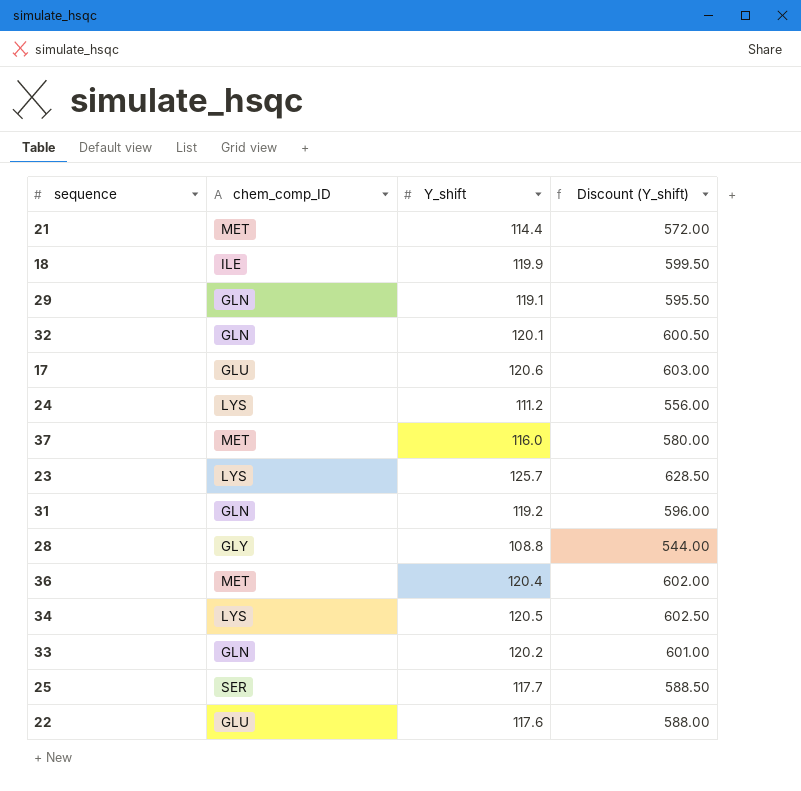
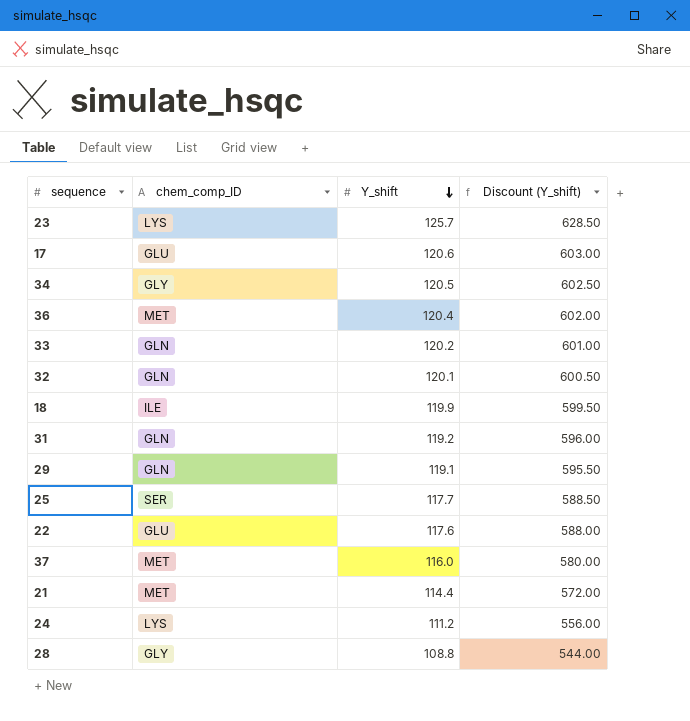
row order: none -> Y_shift descending
34 | chem_comp_ID: LYS -> GLY

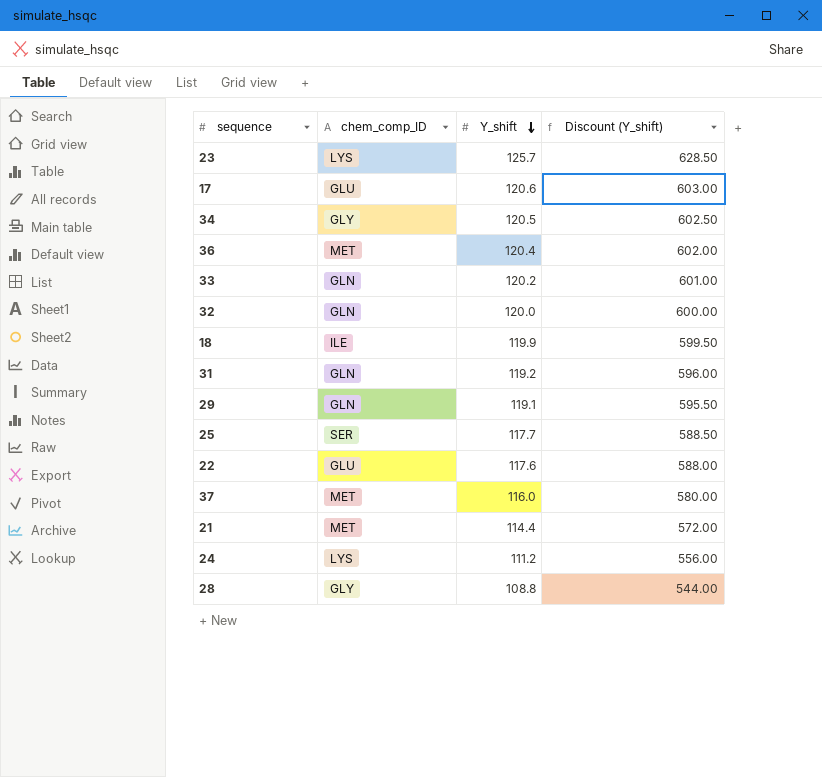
32 | Y_shift: 120.1 -> 120.0
32 | Discount (Y_shift): 600.50 -> 600.00

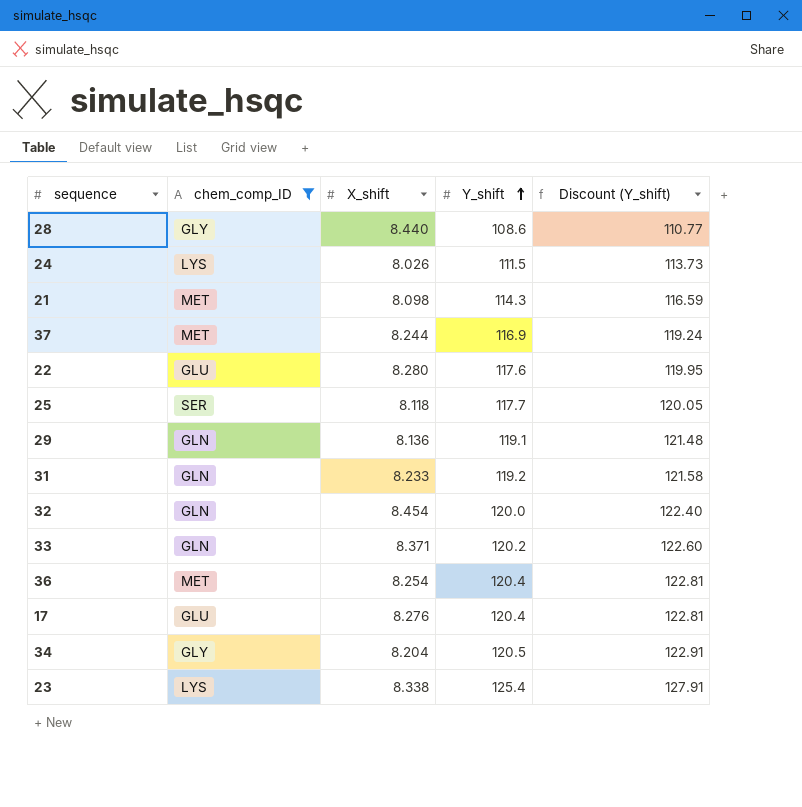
filter: none -> chem_comp_ID != ILE
row order: Y_shift descending -> Y_shift ascending
column X_shift | position: none -> 3
column Discount (Y_shift) | formula: [Y_shift] * 5 -> [Y_shift] * 1.02
28 | Y_shift: 108.8 -> 108.6
24 | Y_shift: 111.2 -> 111.5
21 | Y_shift: 114.4 -> 114.3
37 | Y_shift: 116.0 -> 116.9
17 | Y_shift: 120.6 -> 120.4
23 | Y_shift: 125.7 -> 125.4

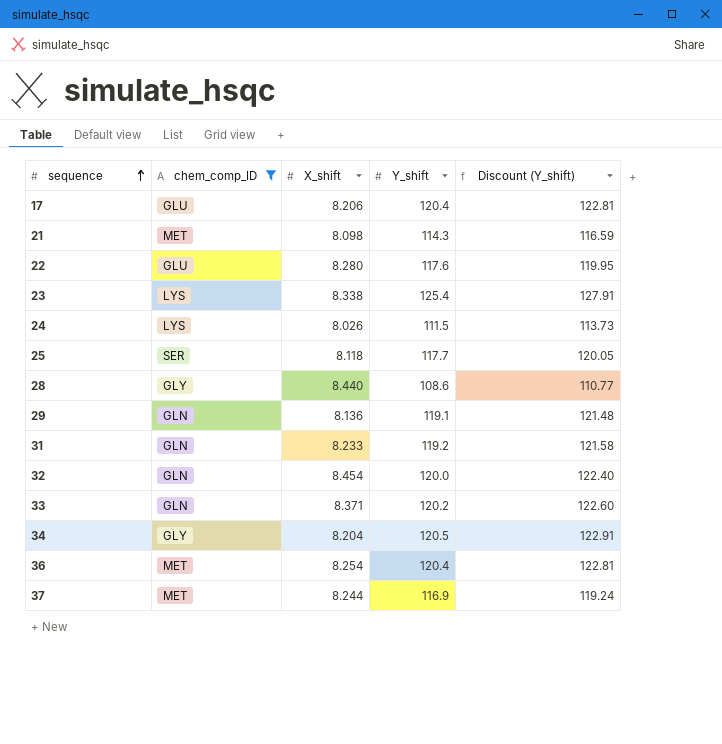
row order: Y_shift ascending -> sequence ascending
17 | X_shift: 8.276 -> 8.206

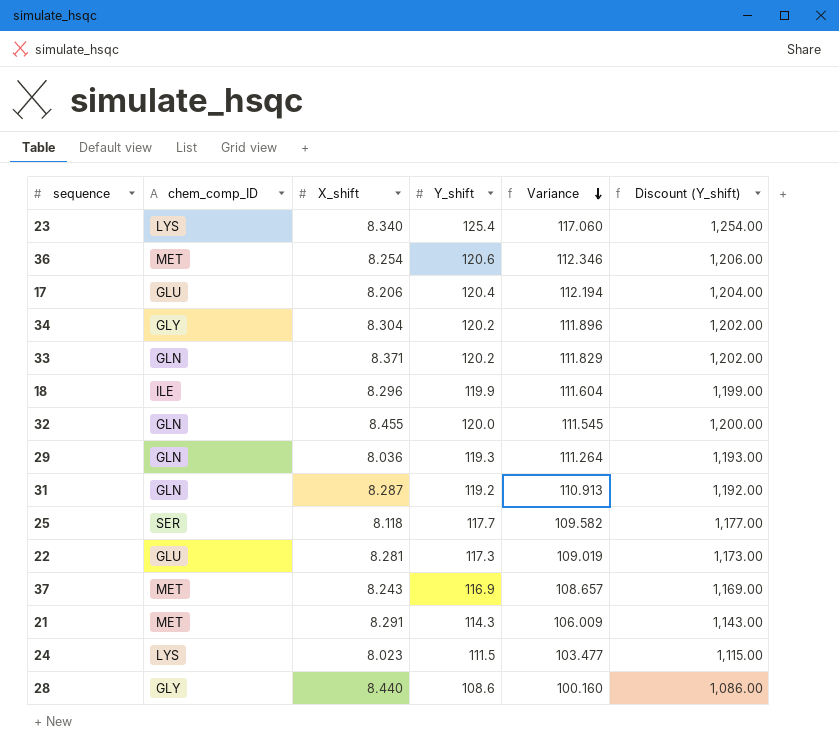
filter: chem_comp_ID != ILE -> none
row order: sequence ascending -> Variance descending
column Variance | formula: none -> [Y_shift] - [X_shift]
column Discount (Y_shift) | formula: [Y_shift] * 1.02 -> [Y_shift] * 10
23 | X_shift: 8.338 -> 8.340
36 | Y_shift: 120.4 -> 120.6
34 | X_shift: 8.204 -> 8.304
34 | Y_shift: 120.5 -> 120.2
32 | X_shift: 8.454 -> 8.455
29 | X_shift: 8.136 -> 8.036
29 | Y_shift: 119.1 -> 119.3
31 | X_shift: 8.233 -> 8.287
22 | X_shift: 8.280 -> 8.281
22 | Y_shift: 117.6 -> 117.3
37 | X_shift: 8.244 -> 8.243
21 | X_shift: 8.098 -> 8.291
24 | X_shift: 8.026 -> 8.023

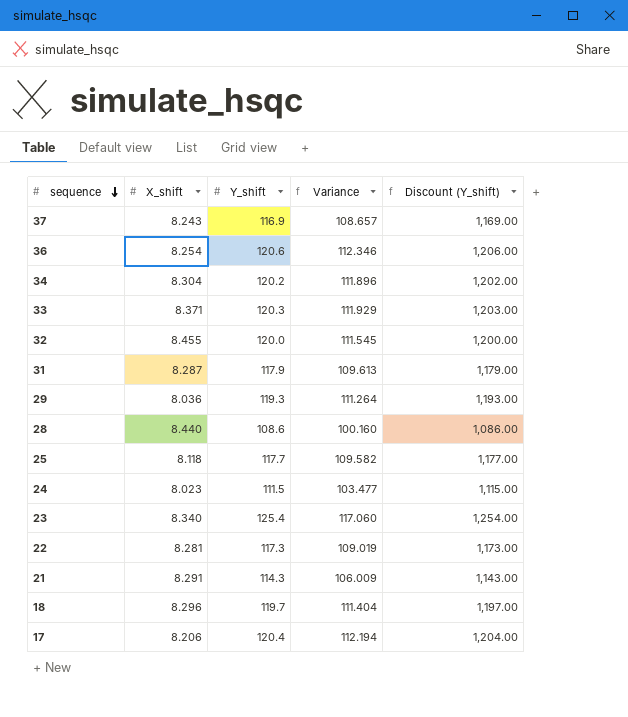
row order: Variance descending -> sequence descending
column chem_comp_ID | position: 2 -> none
33 | Y_shift: 120.2 -> 120.3
33 | Variance: 111.829 -> 111.929
33 | Discount (Y_shift): 1,202.00 -> 1,203.00
31 | Y_shift: 119.2 -> 117.9
31 | Variance: 110.913 -> 109.613
31 | Discount (Y_shift): 1,192.00 -> 1,179.00
18 | Y_shift: 119.9 -> 119.7
18 | Variance: 111.604 -> 111.404
18 | Discount (Y_shift): 1,199.00 -> 1,197.00

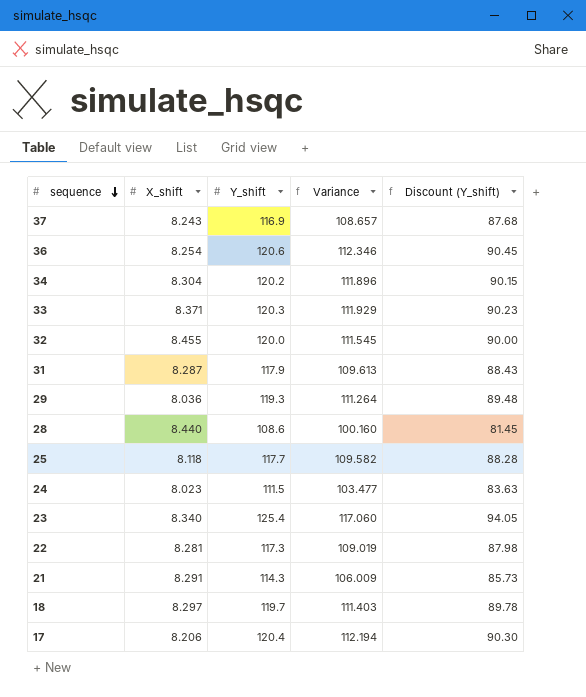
column Discount (Y_shift) | formula: [Y_shift] * 10 -> [Y_shift] * 0.75
18 | X_shift: 8.296 -> 8.297
18 | Variance: 111.404 -> 111.403

